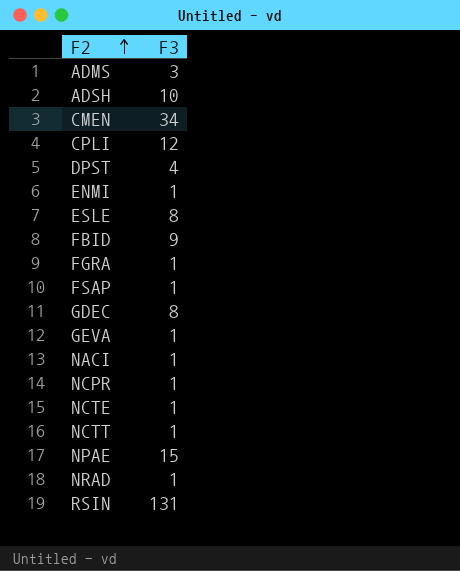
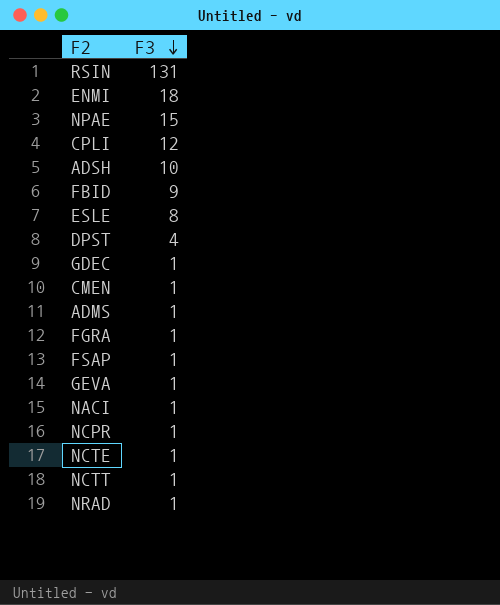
row order: F2 ascending -> F3 descending
ENMI | F3: 1 -> 18
GDEC | F3: 8 -> 1
CMEN | F3: 34 -> 1
ADMS | F3: 3 -> 1

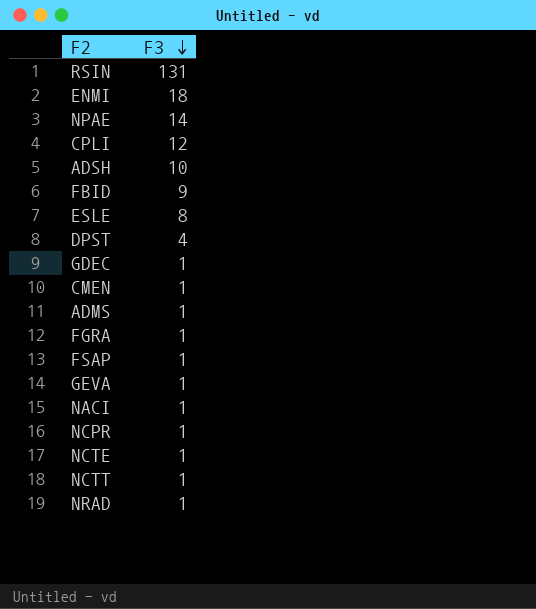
NPAE | F3: 15 -> 14

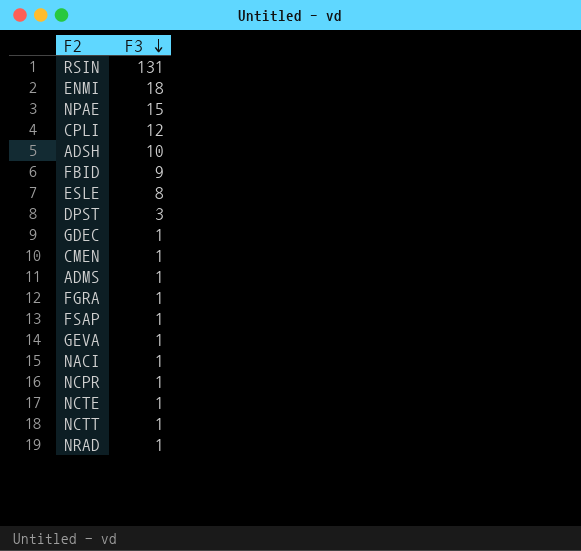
NPAE | F3: 14 -> 15
DPST | F3: 4 -> 3

